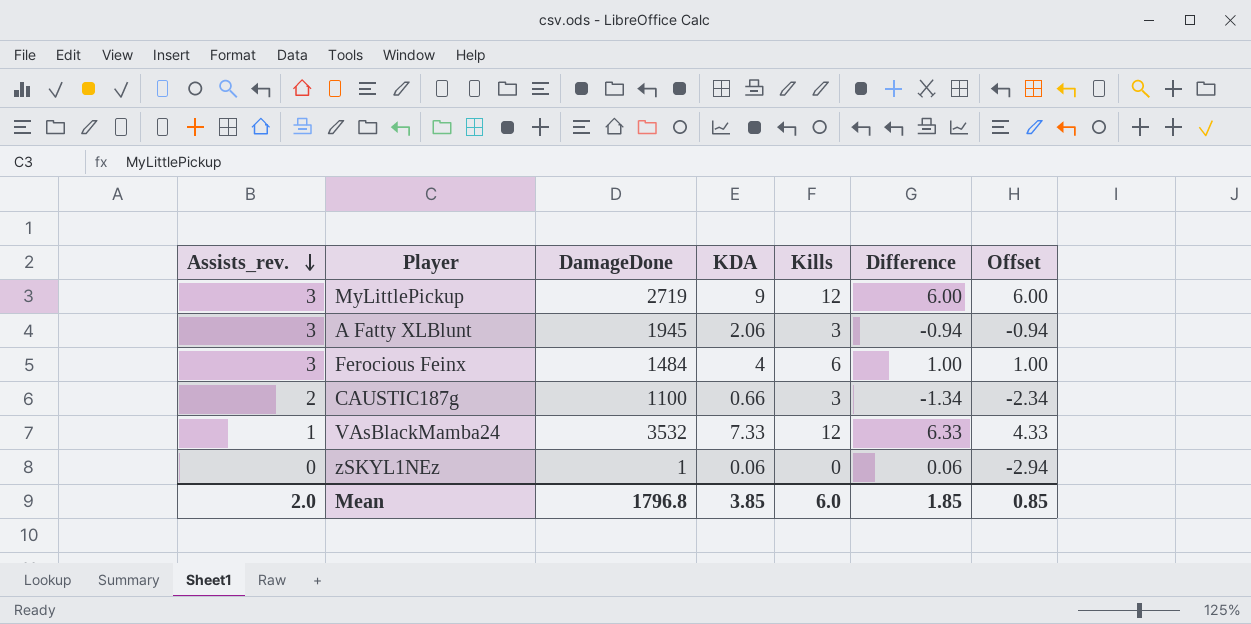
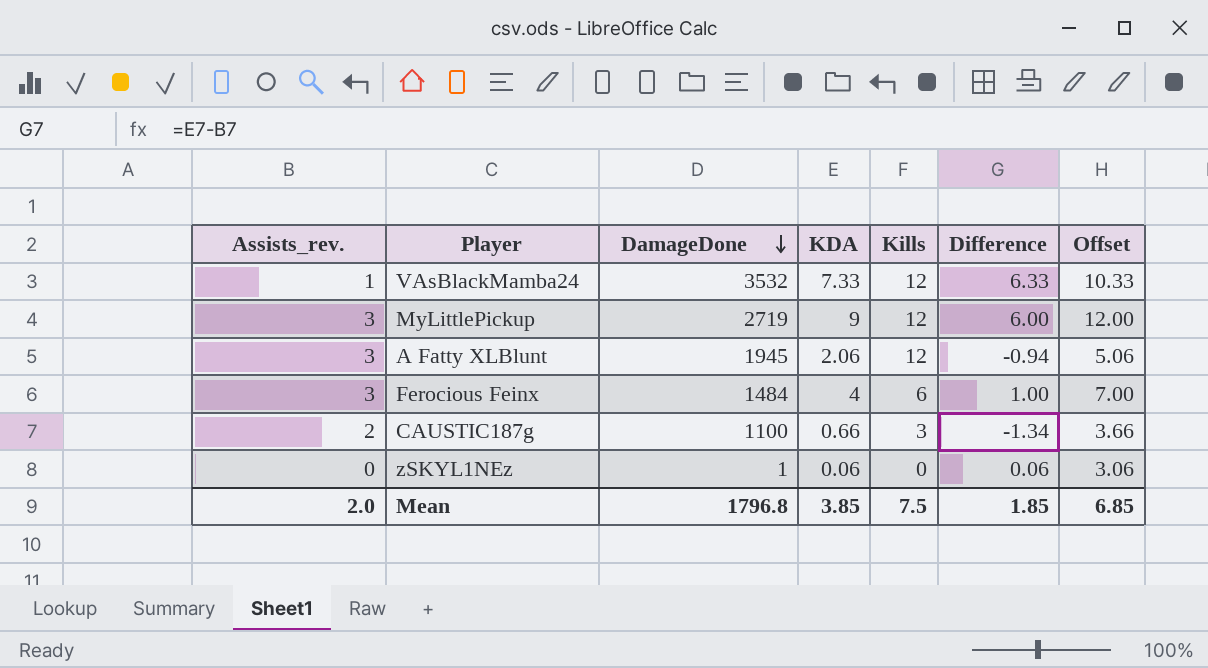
row order: Assists_rev. descending -> DamageDone descending
column Offset | formula: [KDA] - 3 -> [KDA] + 3
A Fatty XLBlunt | Kills: 3 -> 12
Mean | Kills: 6.0 -> 7.5
Mean | Offset: 0.85 -> 6.85

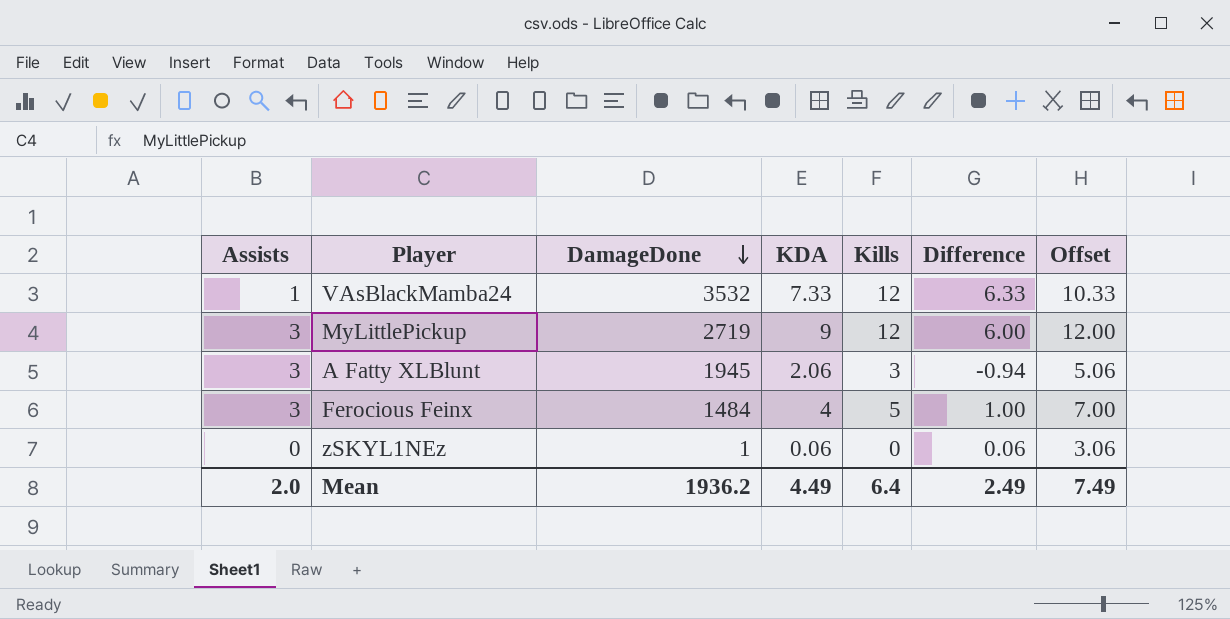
column name: Assists_rev. -> Assists
row CAUSTIC187g: 2 | 1100 | 0.66 | 3 | -1.34 | 3.66 -> none
A Fatty XLBlunt | Kills: 12 -> 3
Ferocious Feinx | Kills: 6 -> 5
Mean | DamageDone: 1796.8 -> 1936.2
Mean | KDA: 3.85 -> 4.49
Mean | Kills: 7.5 -> 6.4
Mean | Difference: 1.85 -> 2.49
Mean | Offset: 6.85 -> 7.49

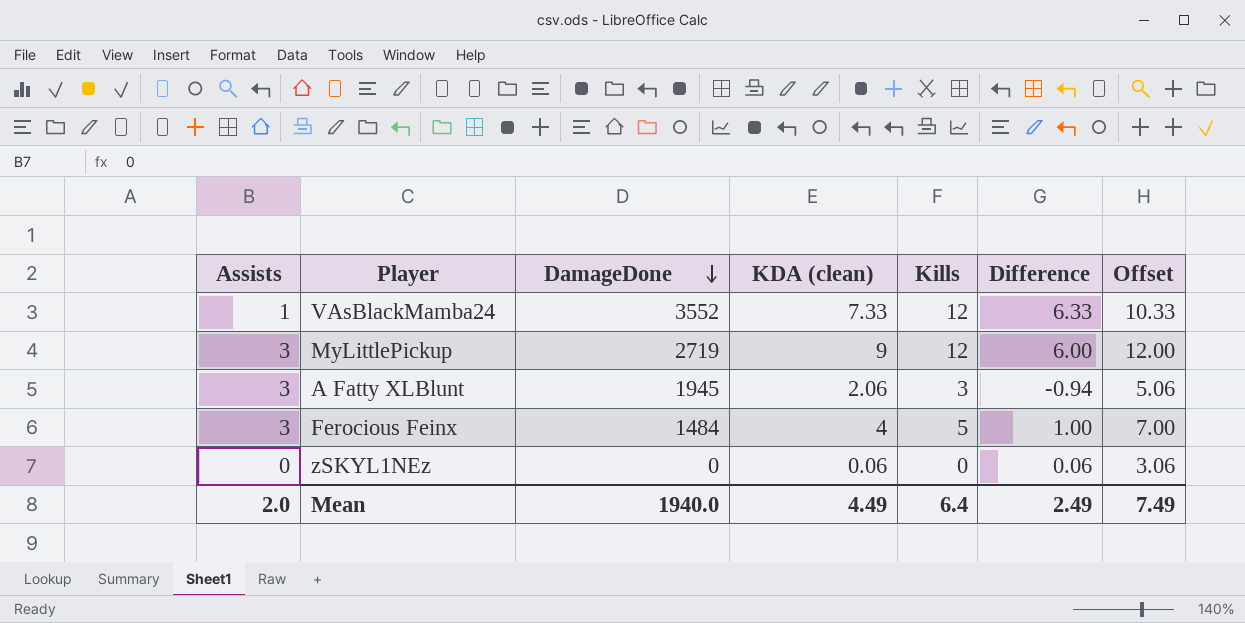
column name: KDA -> KDA (clean)
VAsBlackMamba24 | DamageDone: 3532 -> 3552
zSKYL1NEz | DamageDone: 1 -> 0
Mean | DamageDone: 1936.2 -> 1940.0

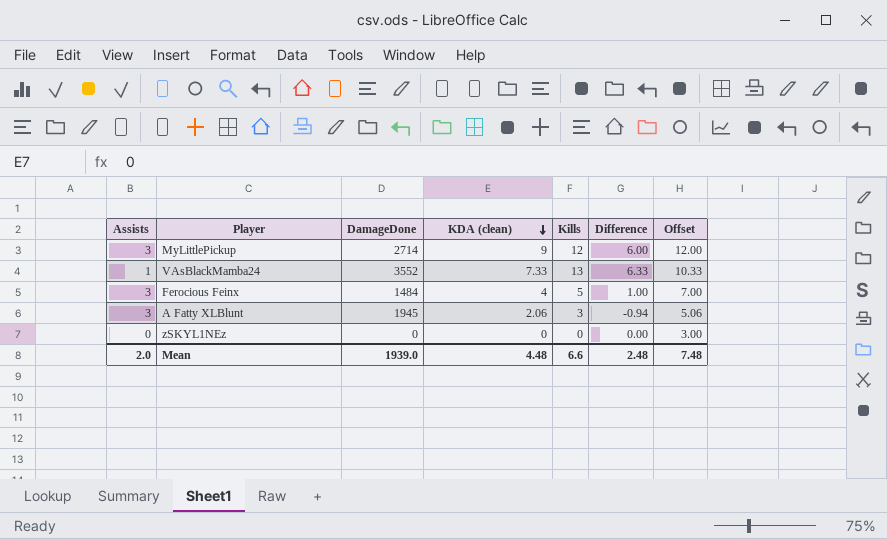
row order: DamageDone descending -> KDA (clean) descending
MyLittlePickup | DamageDone: 2719 -> 2714
VAsBlackMamba24 | Kills: 12 -> 13
zSKYL1NEz | KDA (clean): 0.06 -> 0
zSKYL1NEz | Difference: 0.06 -> 0.00
zSKYL1NEz | Offset: 3.06 -> 3.00
Mean | DamageDone: 1940.0 -> 1939.0
Mean | KDA (clean): 4.49 -> 4.48
Mean | Kills: 6.4 -> 6.6
Mean | Difference: 2.49 -> 2.48
Mean | Offset: 7.49 -> 7.48

